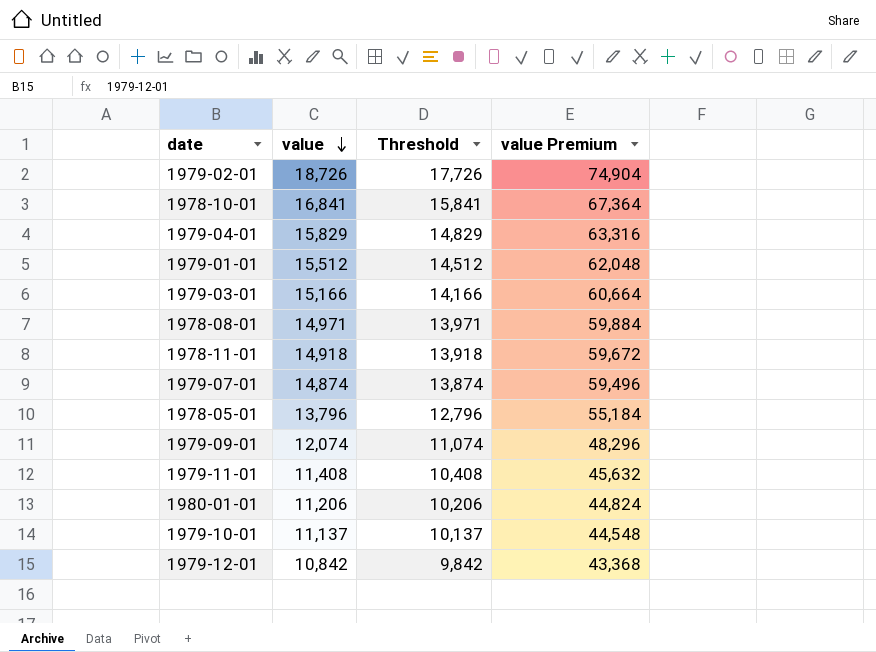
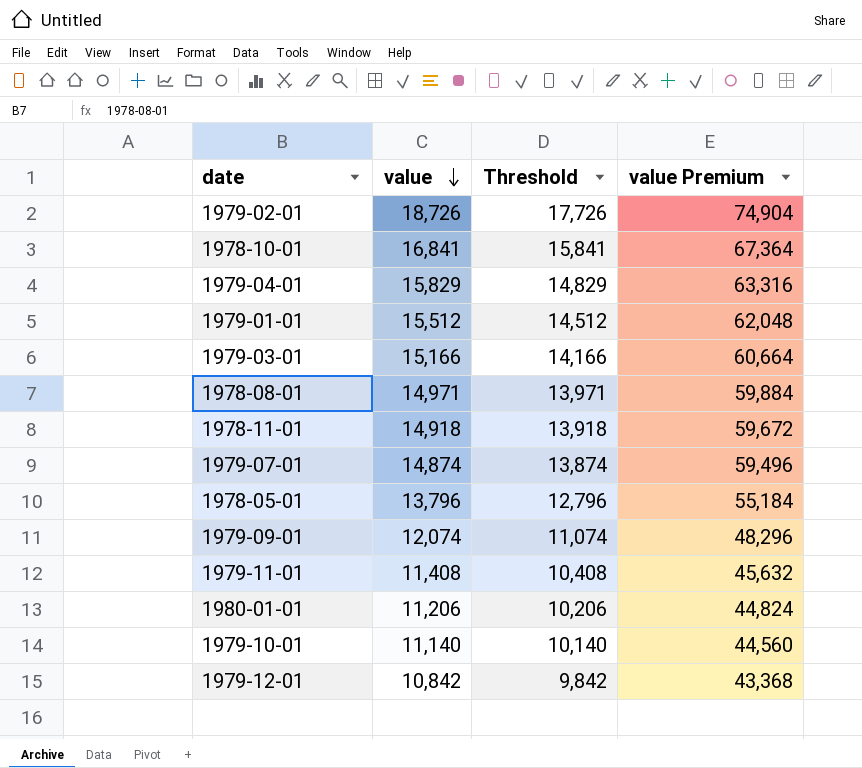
1979-10-01 | value: 11,137 -> 11,140
1979-10-01 | Threshold: 10,137 -> 10,140
1979-10-01 | value Premium: 44,548 -> 44,560

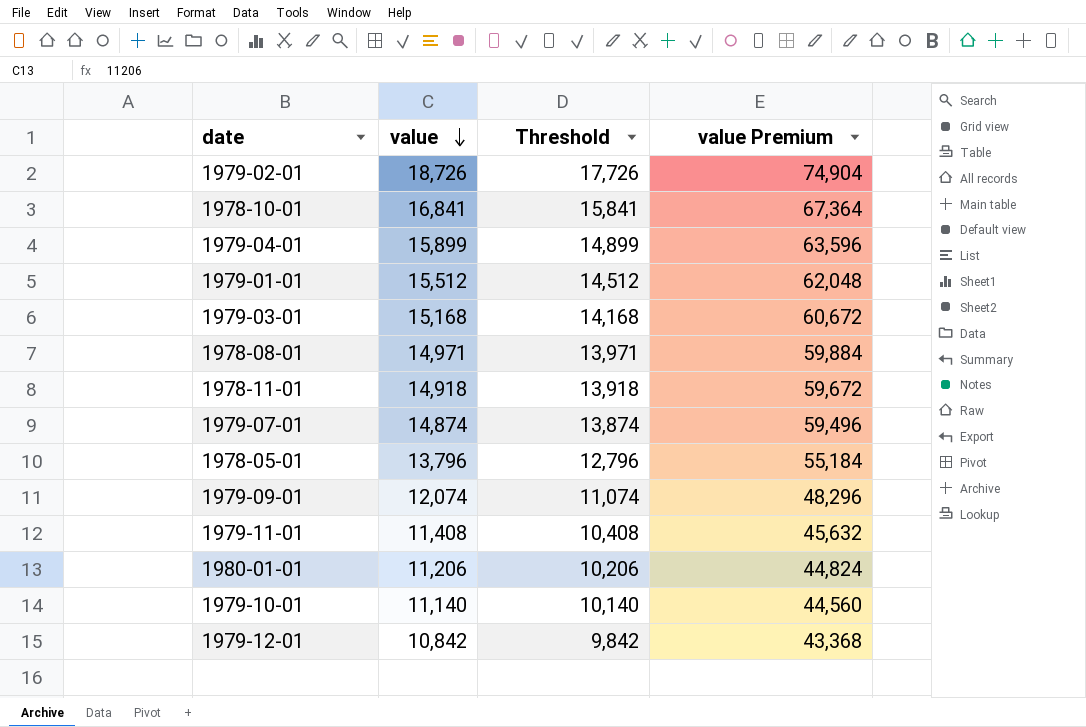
1979-04-01 | value: 15,829 -> 15,899
1979-04-01 | Threshold: 14,829 -> 14,899
1979-04-01 | value Premium: 63,316 -> 63,596
1979-03-01 | value: 15,166 -> 15,168
1979-03-01 | Threshold: 14,166 -> 14,168
1979-03-01 | value Premium: 60,664 -> 60,672

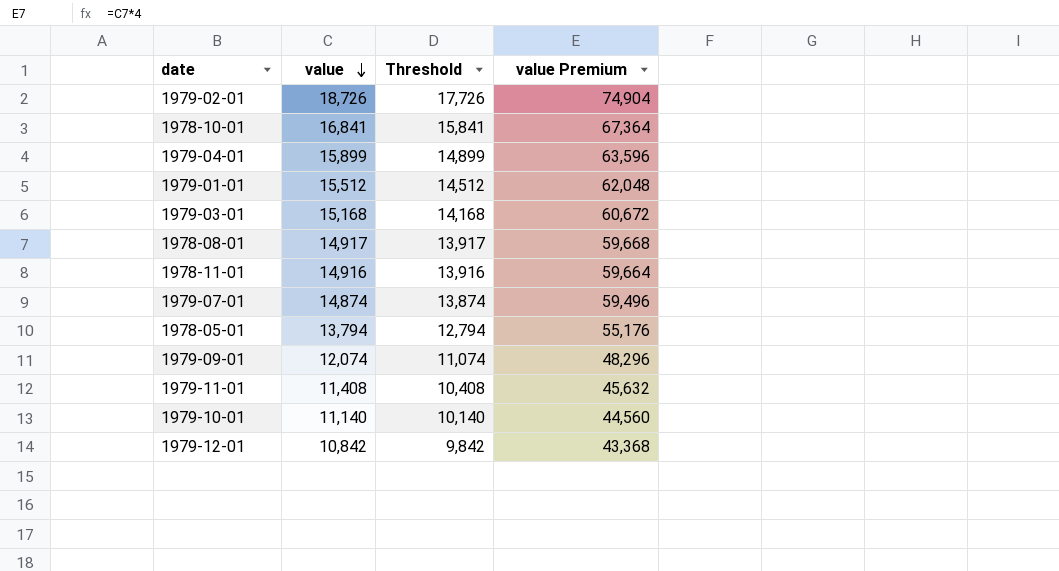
row 1980-01-01: 11,206 | 10,206 | 44,824 -> none
1978-08-01 | value: 14,971 -> 14,917
1978-08-01 | Threshold: 13,971 -> 13,917
1978-08-01 | value Premium: 59,884 -> 59,668
1978-11-01 | value: 14,918 -> 14,916
1978-11-01 | Threshold: 13,918 -> 13,916
1978-11-01 | value Premium: 59,672 -> 59,664
1978-05-01 | value: 13,796 -> 13,794
1978-05-01 | Threshold: 12,796 -> 12,794
1978-05-01 | value Premium: 55,184 -> 55,176

